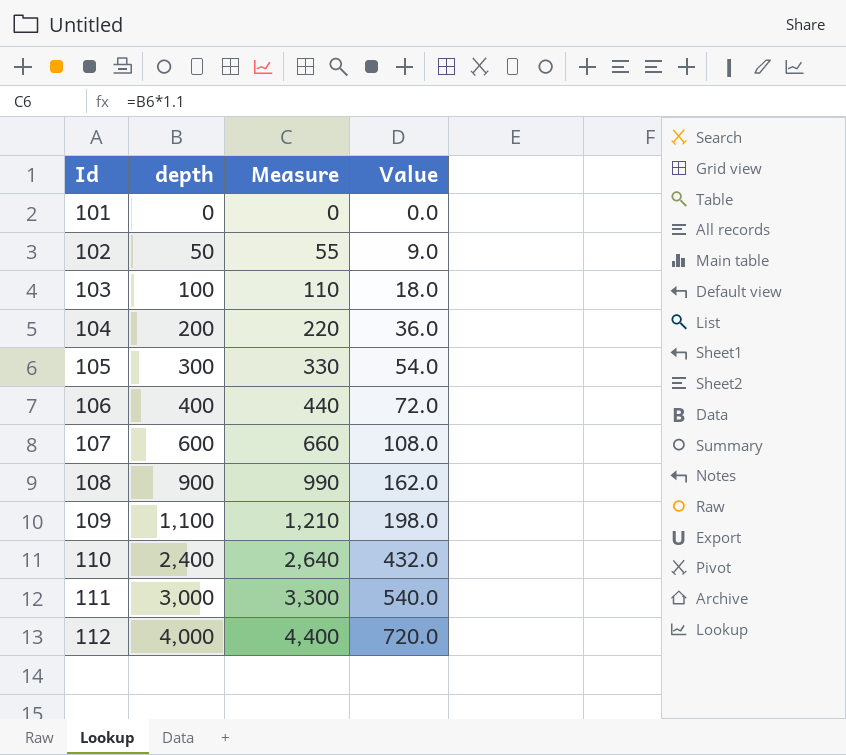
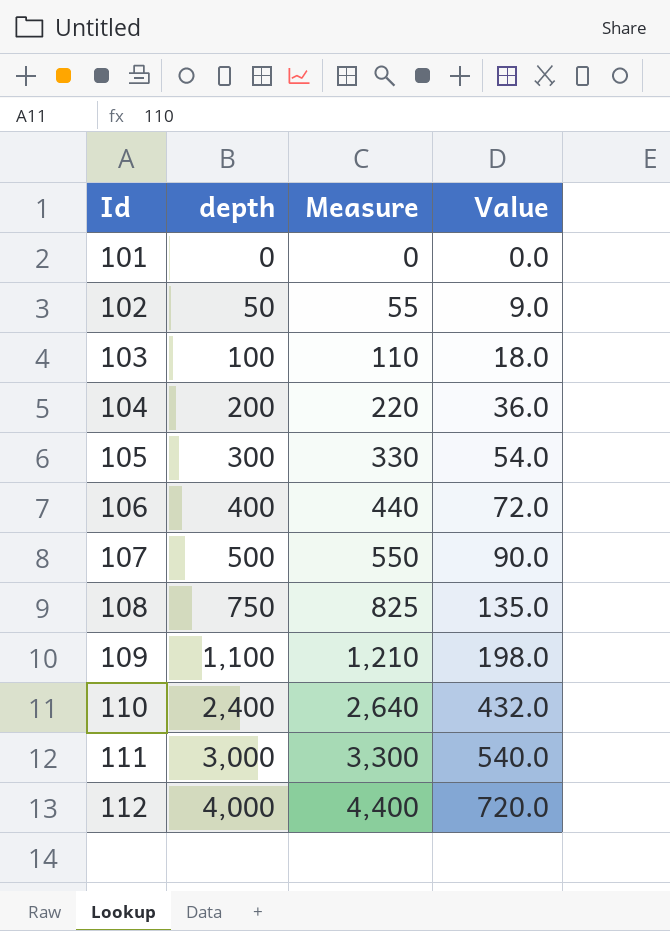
107 | depth: 600 -> 500
107 | Measure: 660 -> 550
107 | Value: 108.0 -> 90.0
108 | depth: 900 -> 750
108 | Measure: 990 -> 825
108 | Value: 162.0 -> 135.0

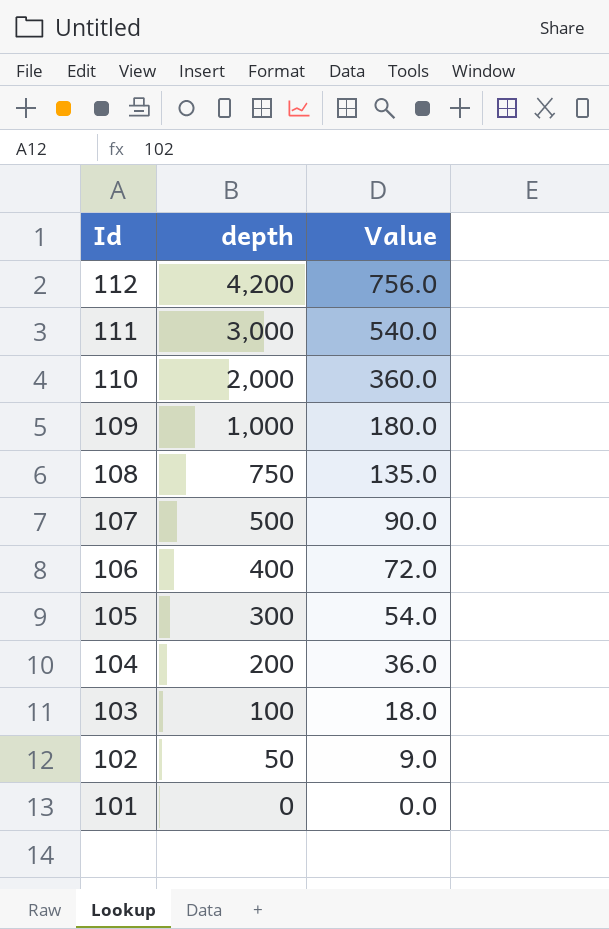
row order: Id ascending -> Id descending
column Measure | formula: [depth] * 1.1 -> none
112 | depth: 4,000 -> 4,200
112 | Value: 720.0 -> 756.0
110 | depth: 2,400 -> 2,000
110 | Value: 432.0 -> 360.0
109 | depth: 1,100 -> 1,000
109 | Value: 198.0 -> 180.0

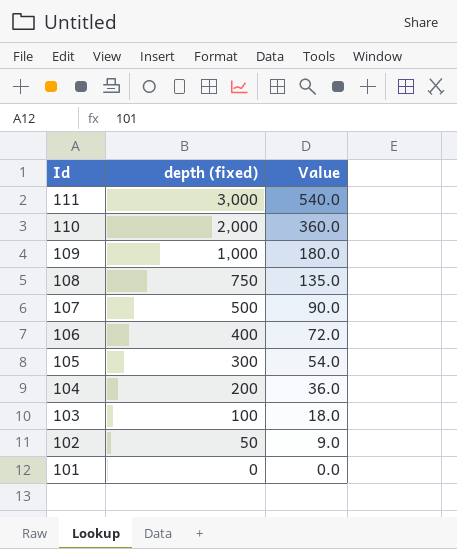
column name: depth -> depth (fixed)
row 112: 4,200 | 756.0 -> none

